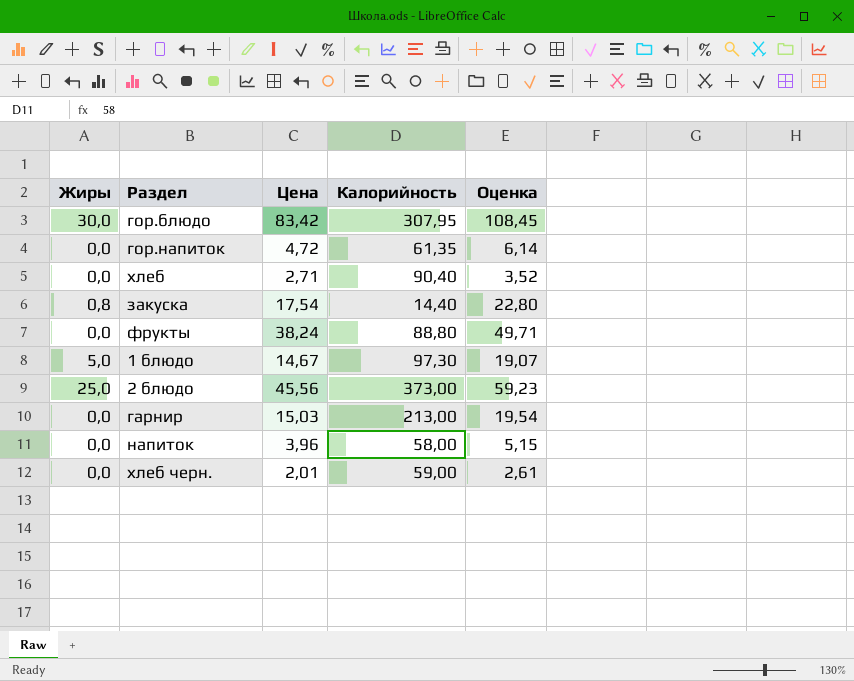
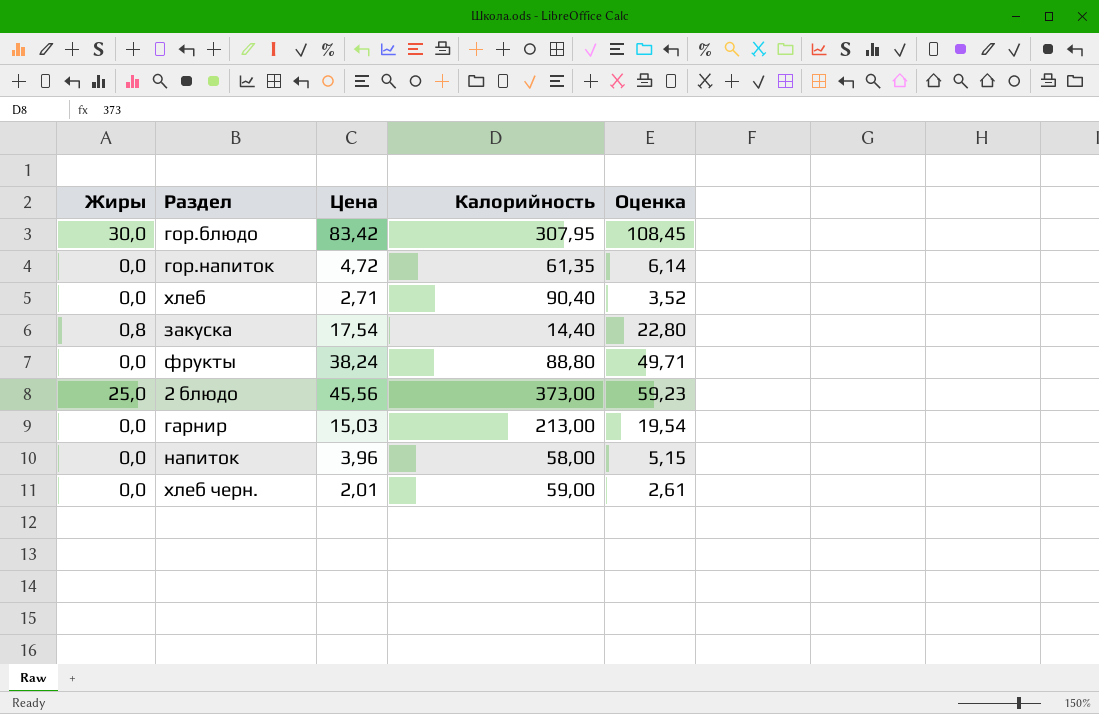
row 1 блюдо: 5,0 | 14,67 | 97,30 | 19,07 -> none

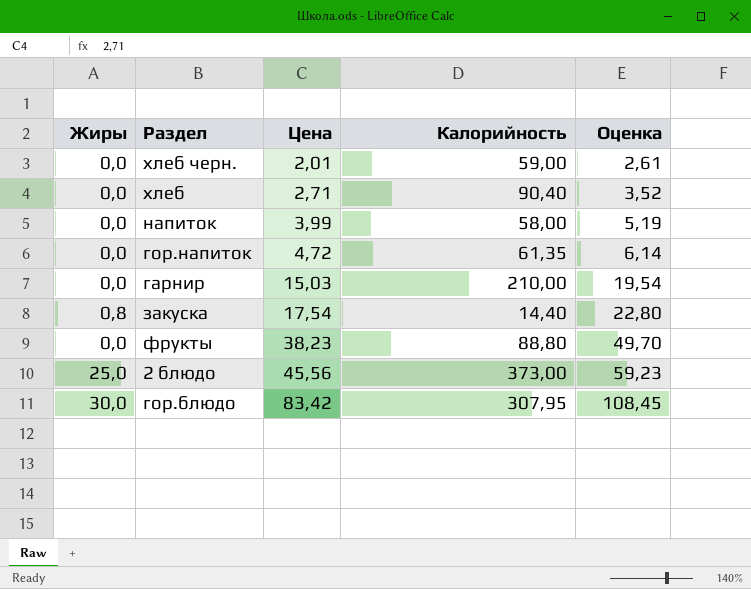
row order: none -> Цена ascending
напиток | Цена: 3,96 -> 3,99
напиток | Оценка: 5,15 -> 5,19
гарнир | Калорийность: 213,00 -> 210,00
фрукты | Цена: 38,24 -> 38,23
фрукты | Оценка: 49,71 -> 49,70

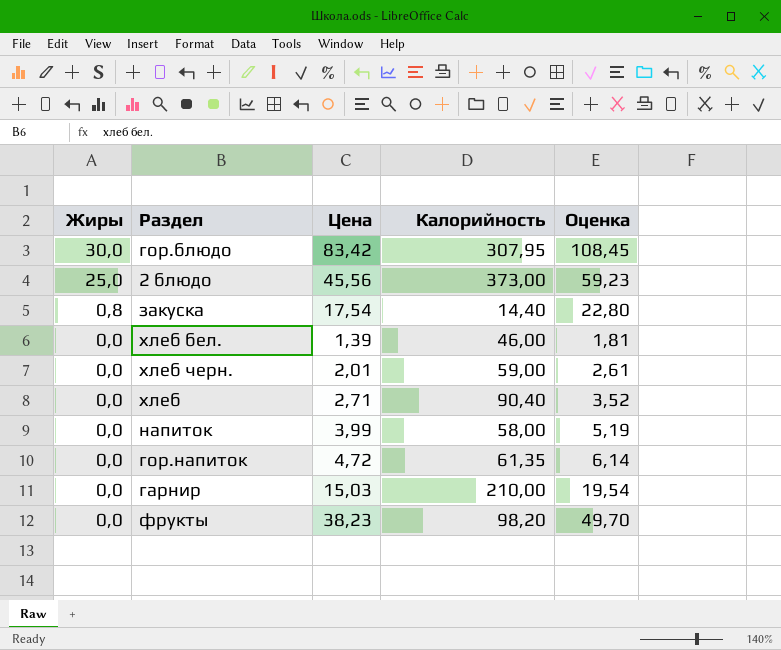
row order: Цена ascending -> Жиры descending
row хлеб бел.: none -> 0,0 | 1,39 | 46,00 | 1,81
фрукты | Калорийность: 88,80 -> 98,20

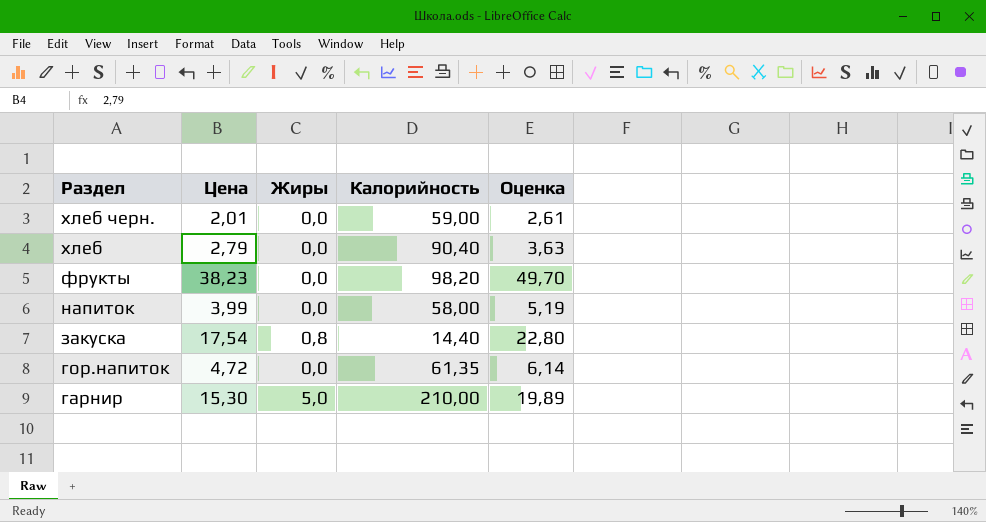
row order: Жиры descending -> Раздел descending
column Жиры | position: 1 -> 3
row гор.блюдо: 30,0 | 83,42 | 307,95 | 108,45 -> none
row 2 блюдо: 25,0 | 45,56 | 373,00 | 59,23 -> none
row хлеб бел.: 0,0 | 1,39 | 46,00 | 1,81 -> none
хлеб | Цена: 2,71 -> 2,79
хлеб | Оценка: 3,52 -> 3,63
гарнир | Цена: 15,03 -> 15,30
гарнир | Жиры: 0,0 -> 5,0
гарнир | Оценка: 19,54 -> 19,89

